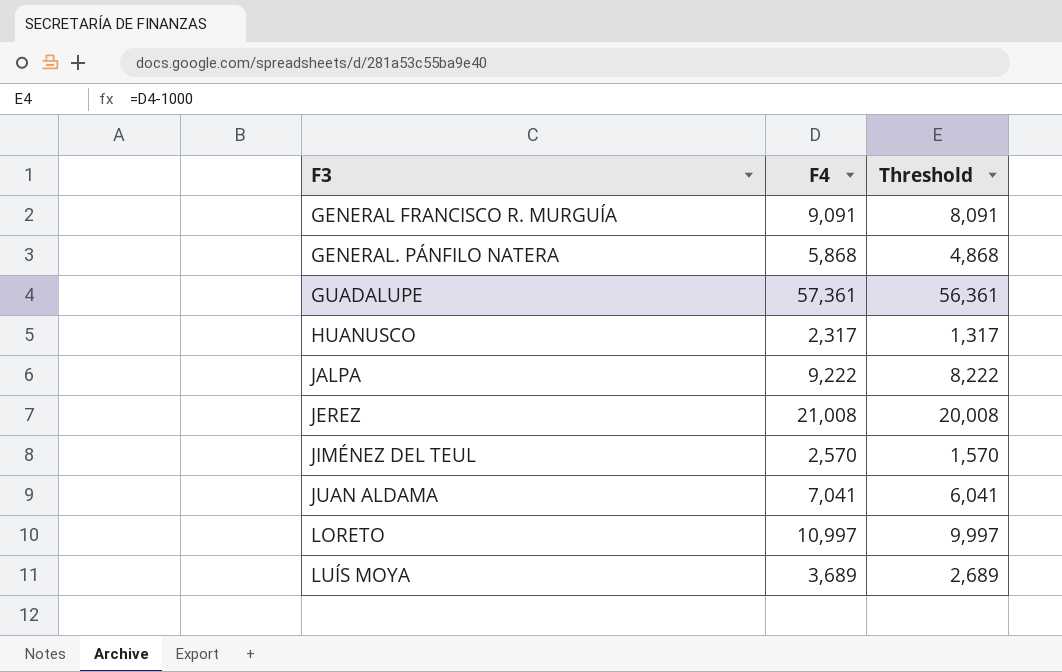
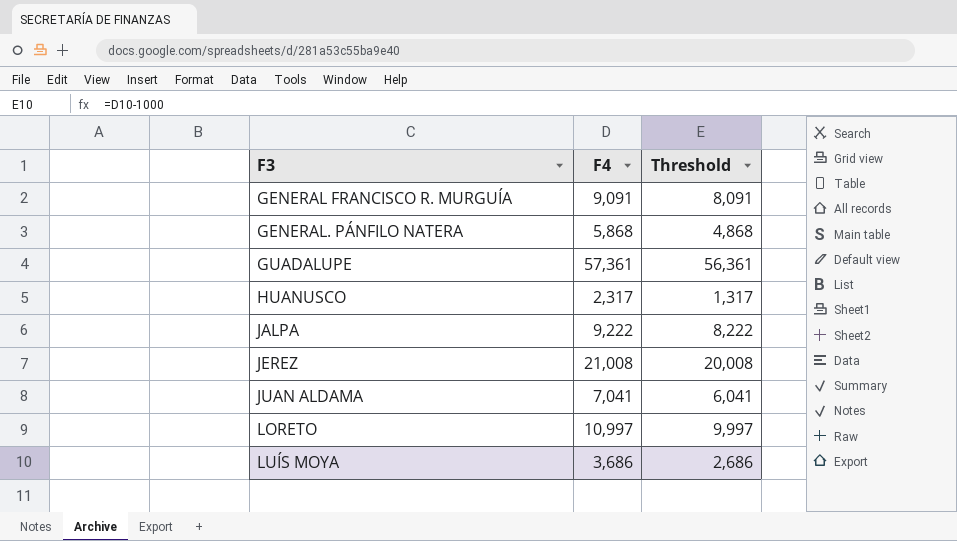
row JIMÉNEZ DEL TEUL: 2,570 | 1,570 -> none
LUÍS MOYA | F4: 3,689 -> 3,686
LUÍS MOYA | Threshold: 2,689 -> 2,686

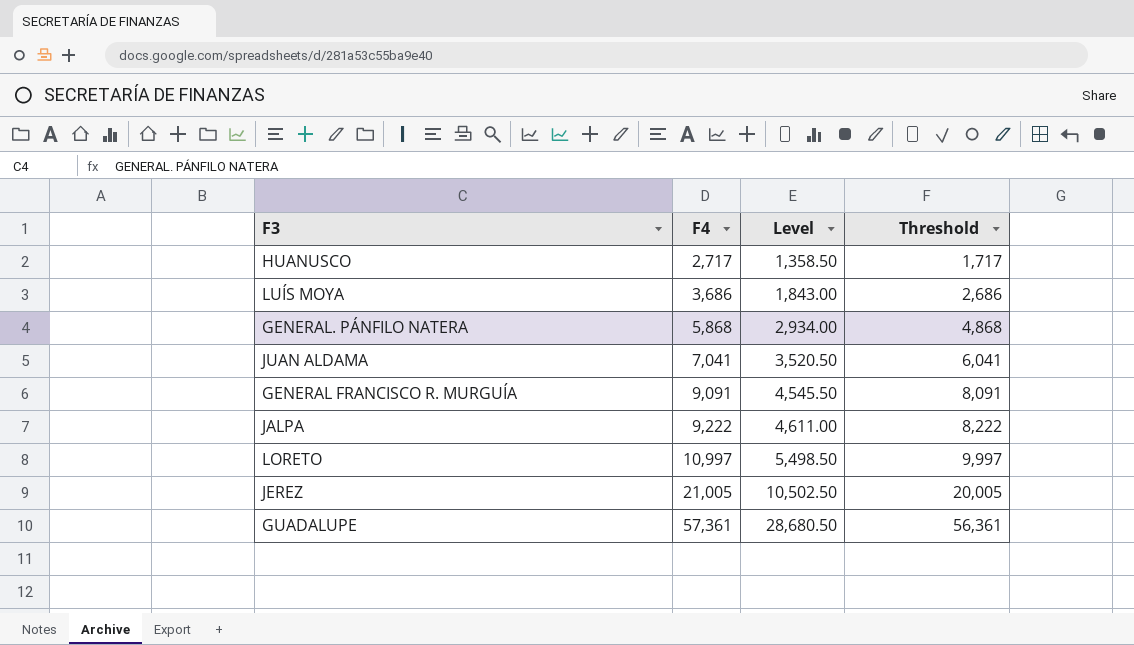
row order: F3 ascending -> F4 ascending
column Level | formula: none -> [F4] * 0.5
HUANUSCO | F4: 2,317 -> 2,717
HUANUSCO | Threshold: 1,317 -> 1,717
JEREZ | F4: 21,008 -> 21,005
JEREZ | Threshold: 20,008 -> 20,005

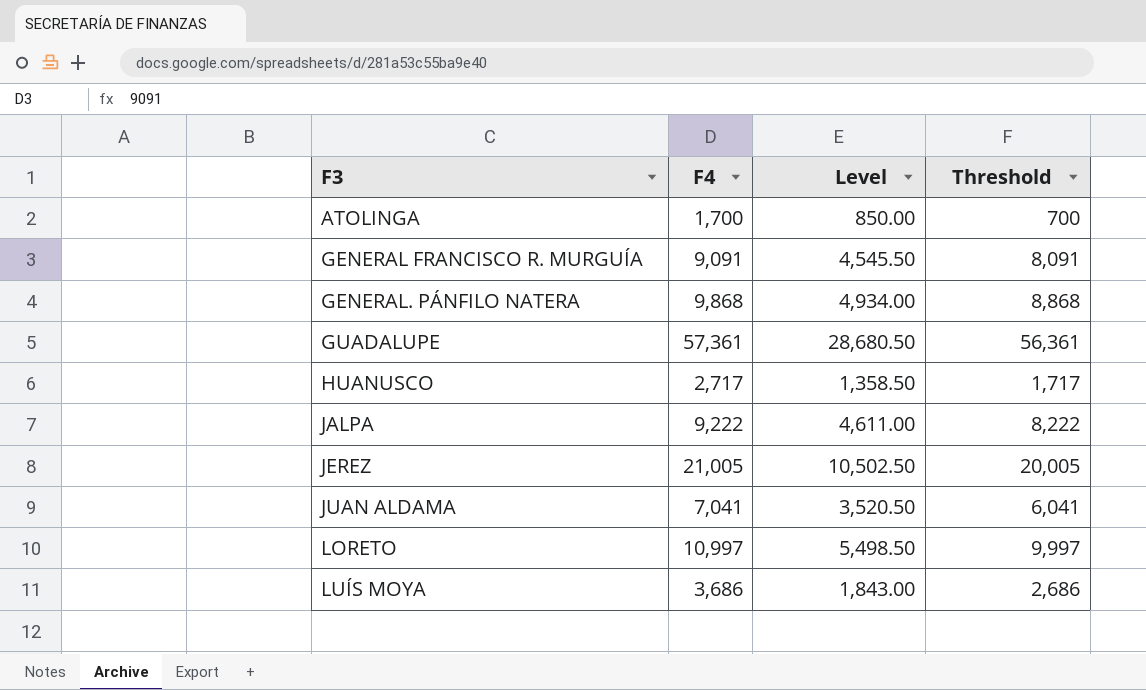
row order: F4 ascending -> F3 ascending
row ATOLINGA: none -> 1,700 | 850.00 | 700
GENERAL. PÁNFILO NATERA | F4: 5,868 -> 9,868
GENERAL. PÁNFILO NATERA | Level: 2,934.00 -> 4,934.00
GENERAL. PÁNFILO NATERA | Threshold: 4,868 -> 8,868

